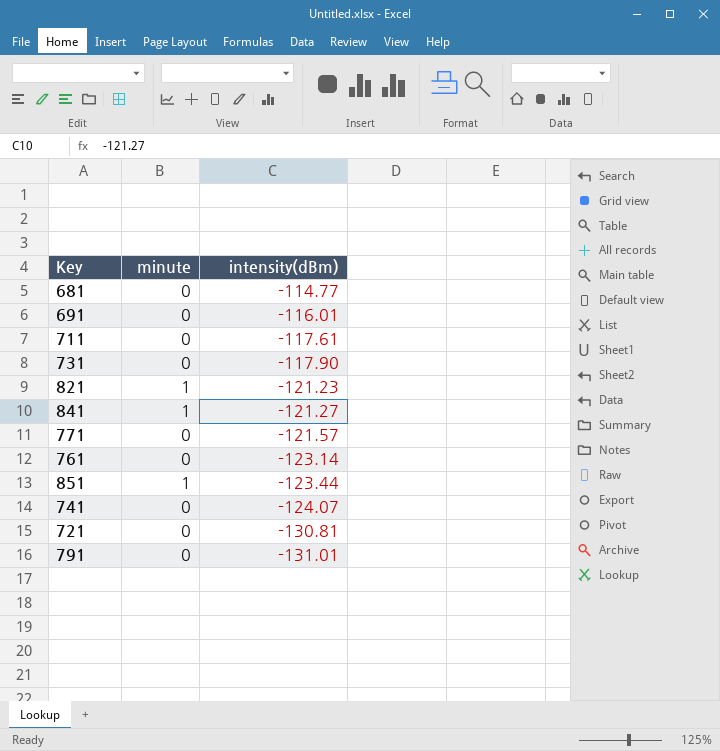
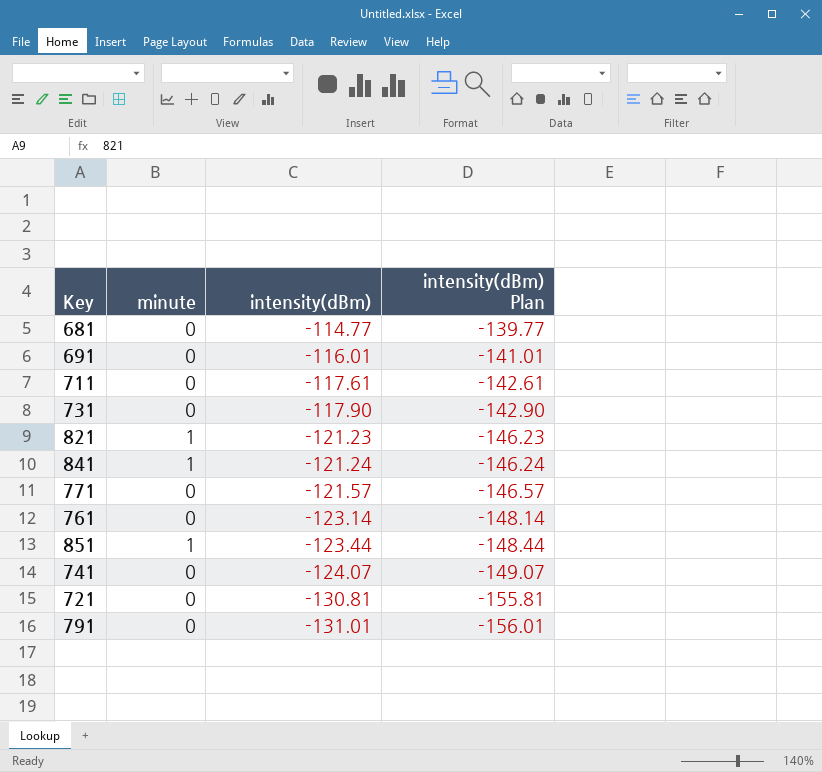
column intensity(dBm) Plan | formula: none -> [intensity(dBm)] - 25
841 | intensity(dBm): -121.27 -> -121.24

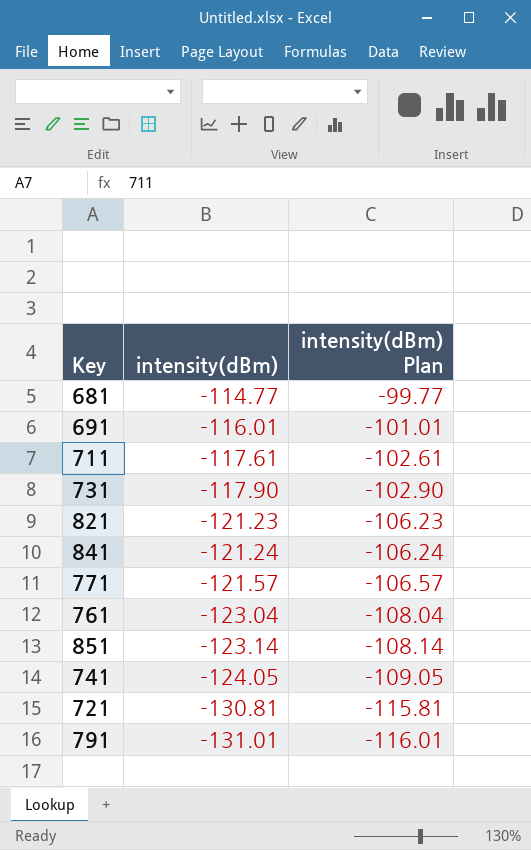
column minute | position: 2 -> none
column intensity(dBm) Plan | formula: [intensity(dBm)] - 25 -> [intensity(dBm)] + 15
761 | intensity(dBm): -123.14 -> -123.04
851 | intensity(dBm): -123.44 -> -123.14
741 | intensity(dBm): -124.07 -> -124.05

